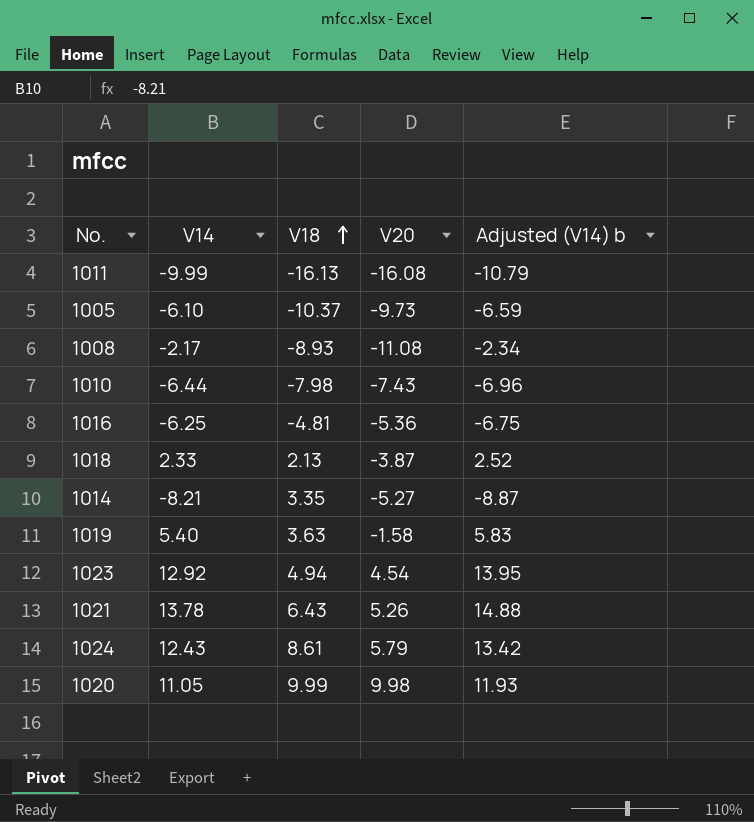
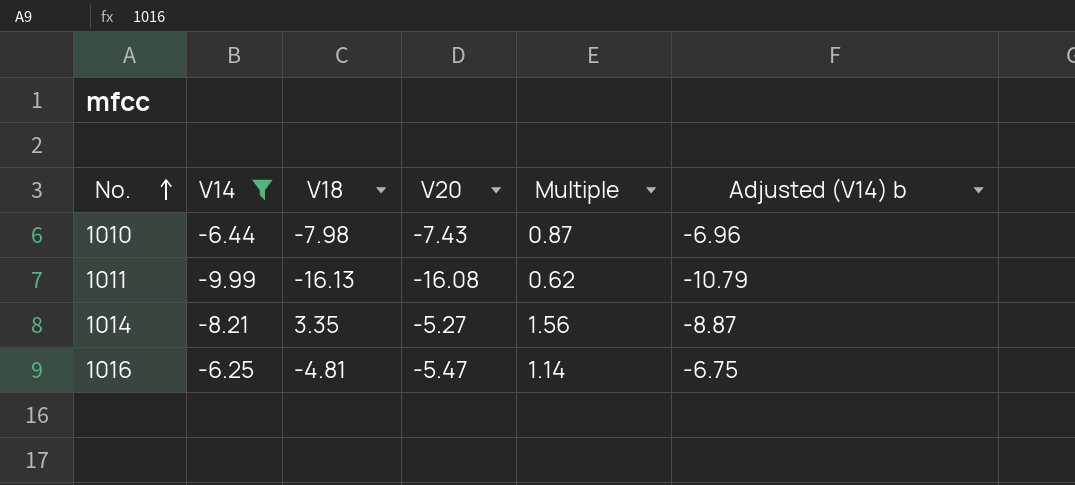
filter: none -> V14 <= -6.25
row order: V18 ascending -> No. ascending
column Multiple | formula: none -> [V14] / [V20]
1016 | V20: -5.36 -> -5.47

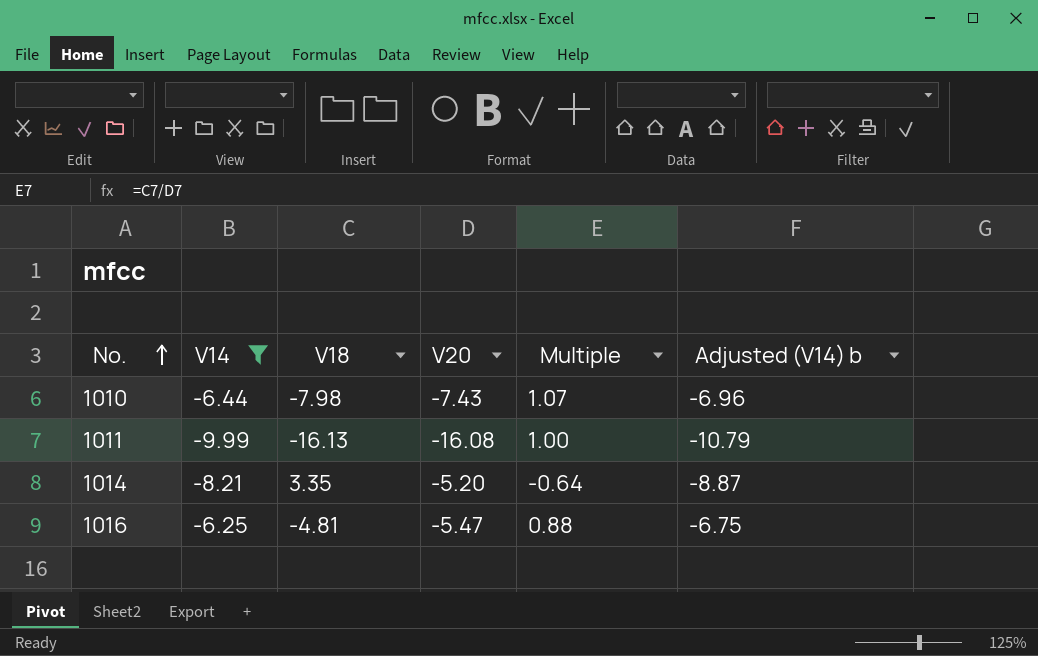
column Multiple | formula: [V14] / [V20] -> [V18] / [V20]
1014 | V20: -5.27 -> -5.20

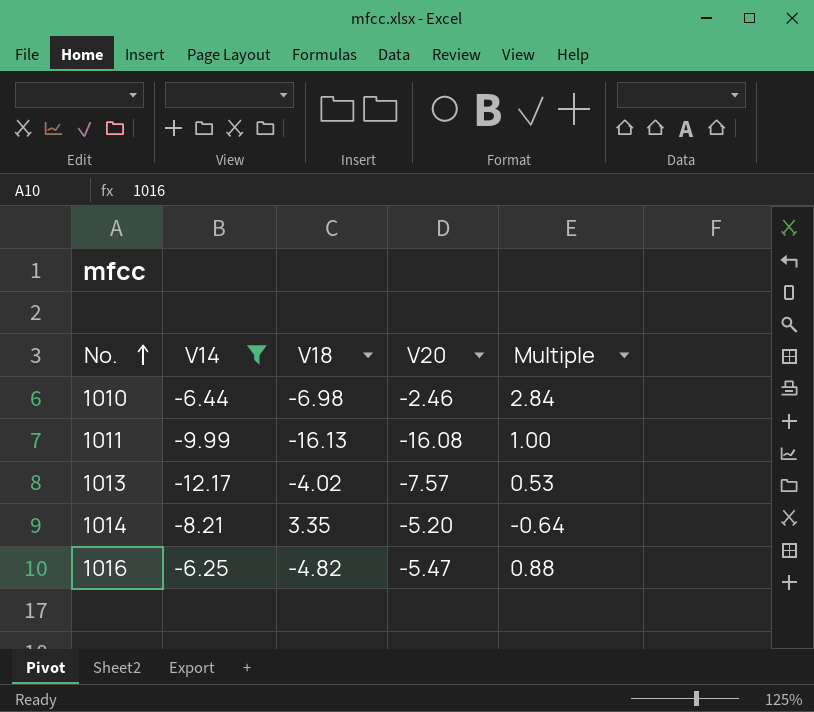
column Adjusted (V14) b | formula: [V14] * 1.08 -> none
1010 | V18: -7.98 -> -6.98
1010 | V20: -7.43 -> -2.46
1010 | Multiple: 1.07 -> 2.84
row 1013: none -> -12.17 | -4.02 | -7.57 | 0.53
1016 | V18: -4.81 -> -4.82

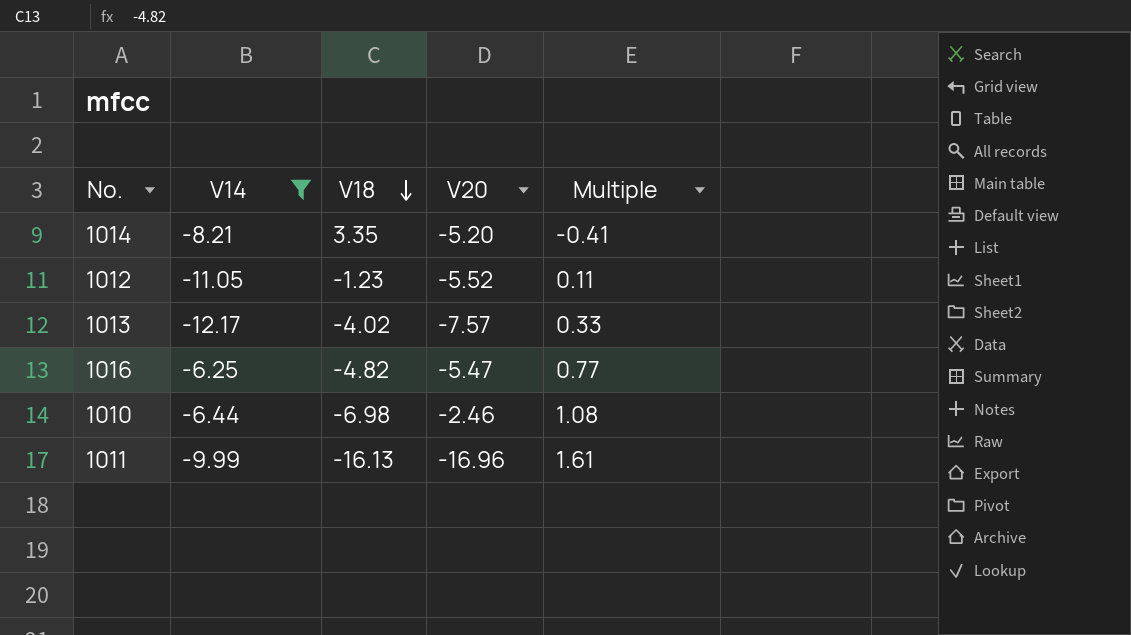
row order: No. ascending -> V18 descending
column Multiple | formula: [V18] / [V20] -> [V18] / [V14]
row 1012: none -> -11.05 | -1.23 | -5.52 | 0.11
1011 | V20: -16.08 -> -16.96

